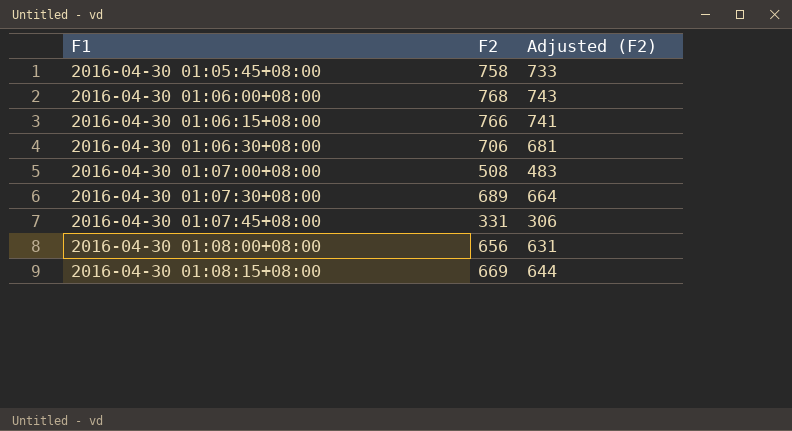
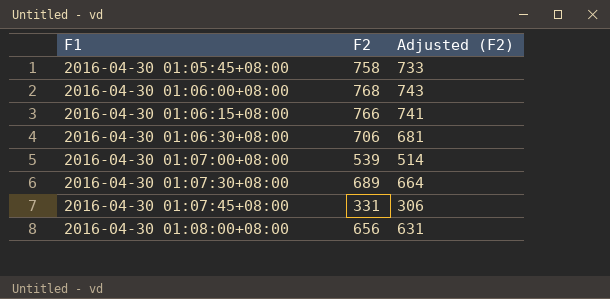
row 2016-04-30 01:08:15+08:00: 669 | 644 -> none
2016-04-30 01:07:00+08:00 | F2: 508 -> 539
2016-04-30 01:07:00+08:00 | Adjusted (F2): 483 -> 514

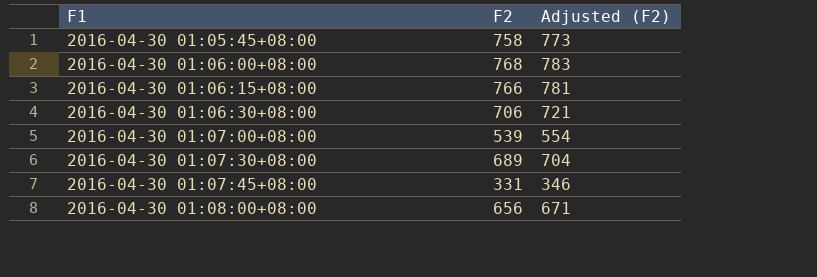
column Adjusted (F2) | formula: [F2] - 25 -> [F2] + 15

